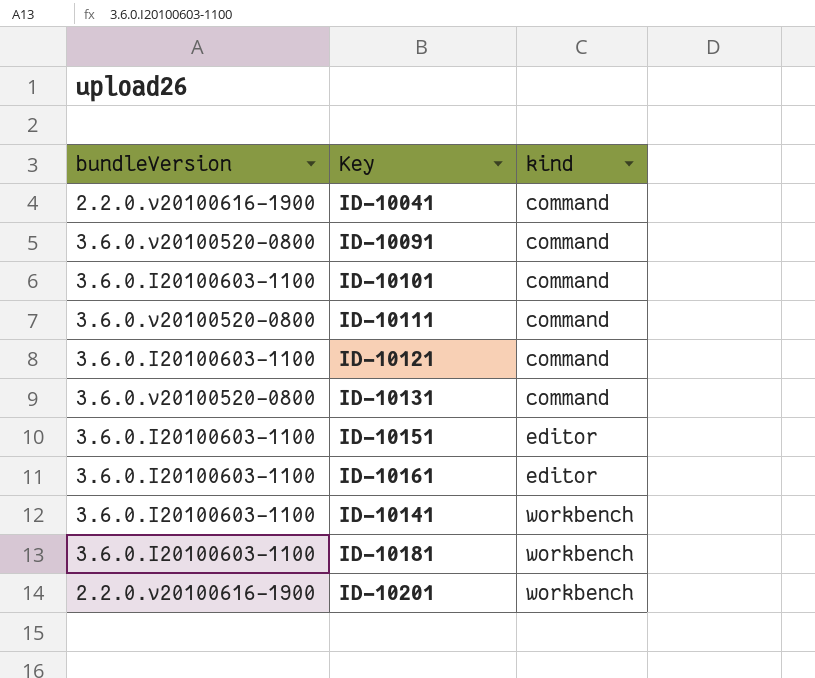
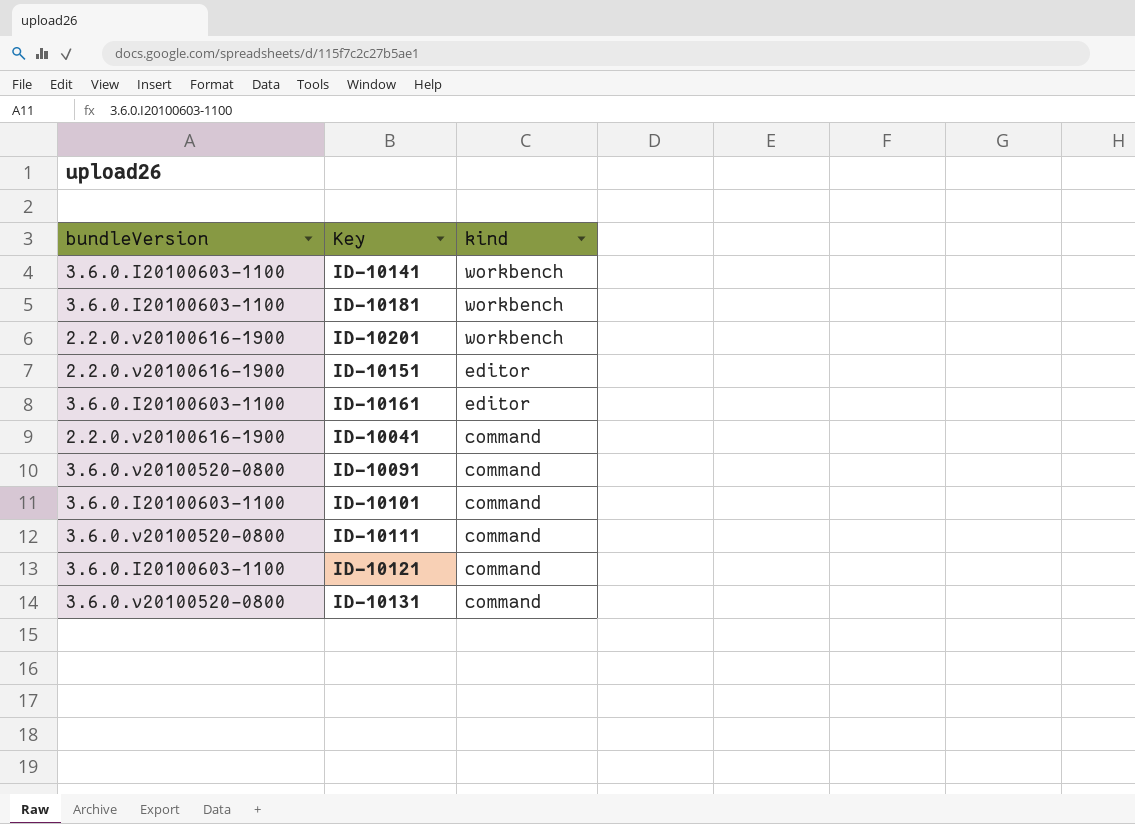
row order: kind ascending -> kind descending
ID-10151 | bundleVersion: 3.6.0.I20100603-1100 -> 2.2.0.v20100616-1900

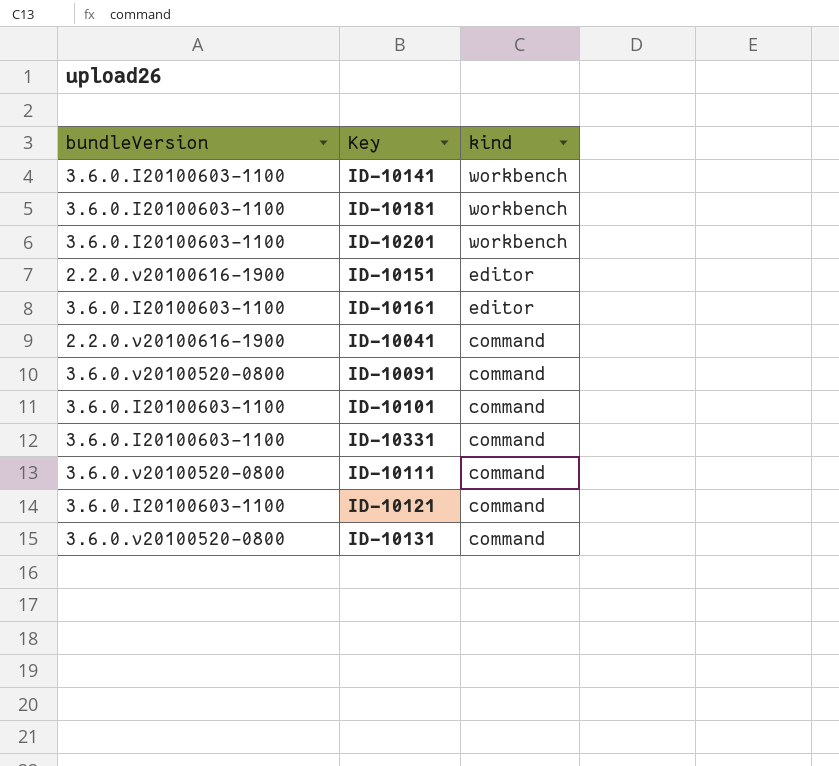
ID-10201 | bundleVersion: 2.2.0.v20100616-1900 -> 3.6.0.I20100603-1100
row ID-10331: none -> 3.6.0.I20100603-1100 | command

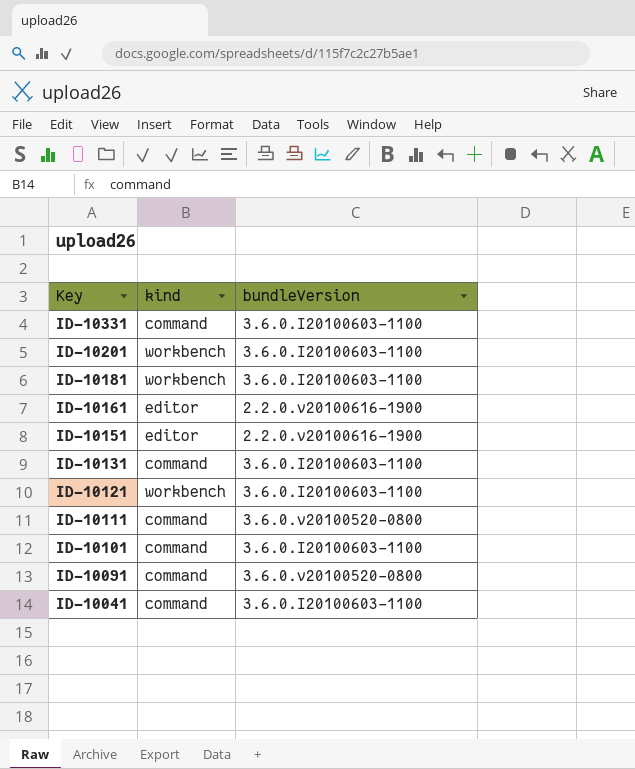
row order: kind descending -> Key descending
column bundleVersion | position: 1 -> 3
row ID-10141: 3.6.0.I20100603-1100 | workbench -> none
ID-10161 | bundleVersion: 3.6.0.I20100603-1100 -> 2.2.0.v20100616-1900
ID-10131 | bundleVersion: 3.6.0.v20100520-0800 -> 3.6.0.I20100603-1100
ID-10121 | kind: command -> workbench
ID-10041 | bundleVersion: 2.2.0.v20100616-1900 -> 3.6.0.I20100603-1100

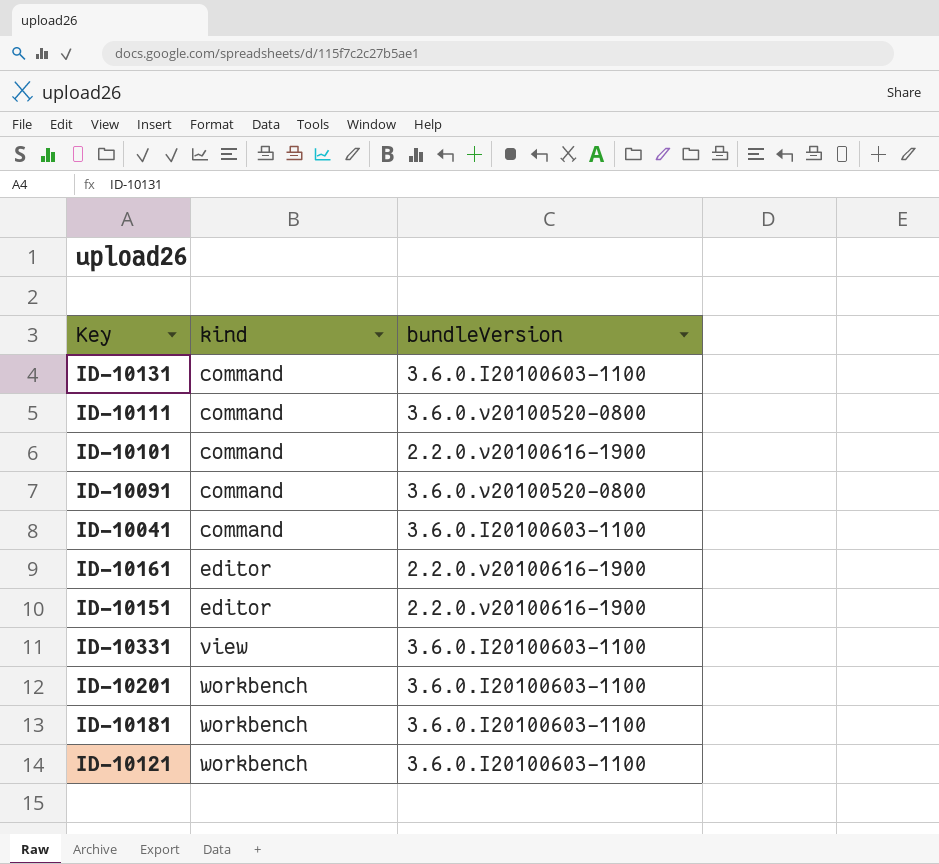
row order: Key descending -> kind ascending
ID-10101 | bundleVersion: 3.6.0.I20100603-1100 -> 2.2.0.v20100616-1900
ID-10331 | kind: command -> view

